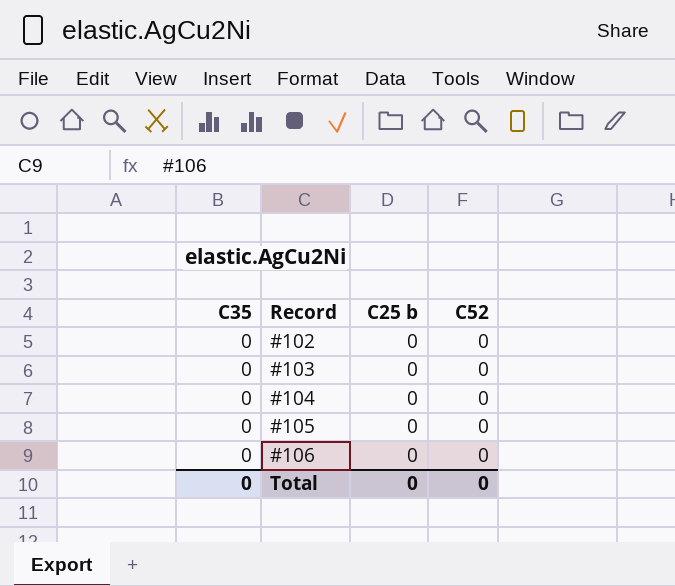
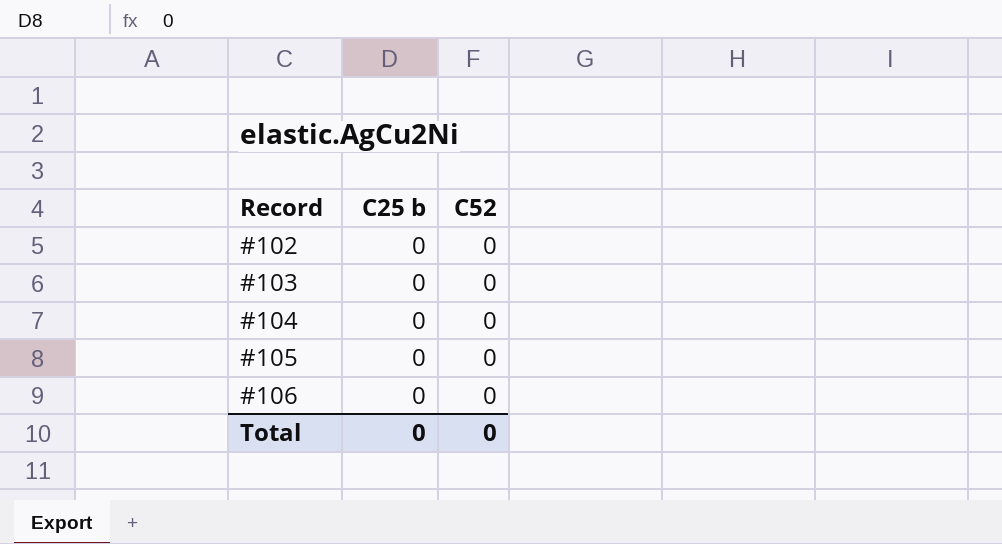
column C35 | position: 1 -> none

